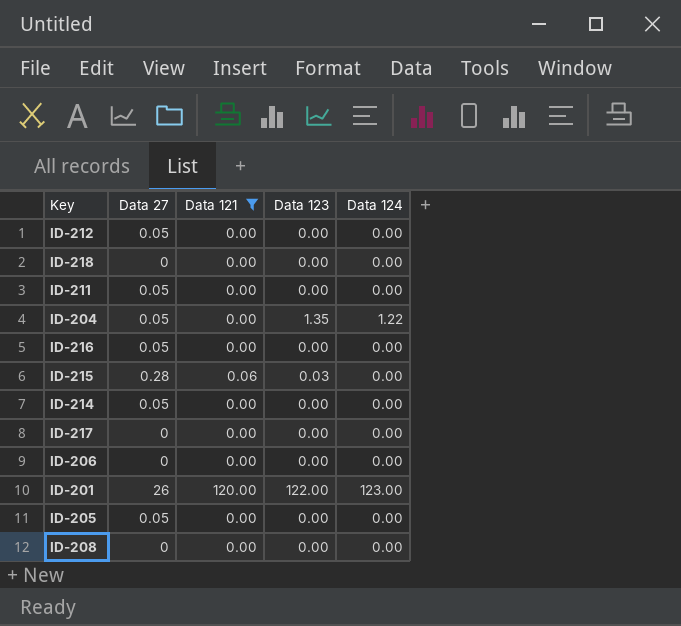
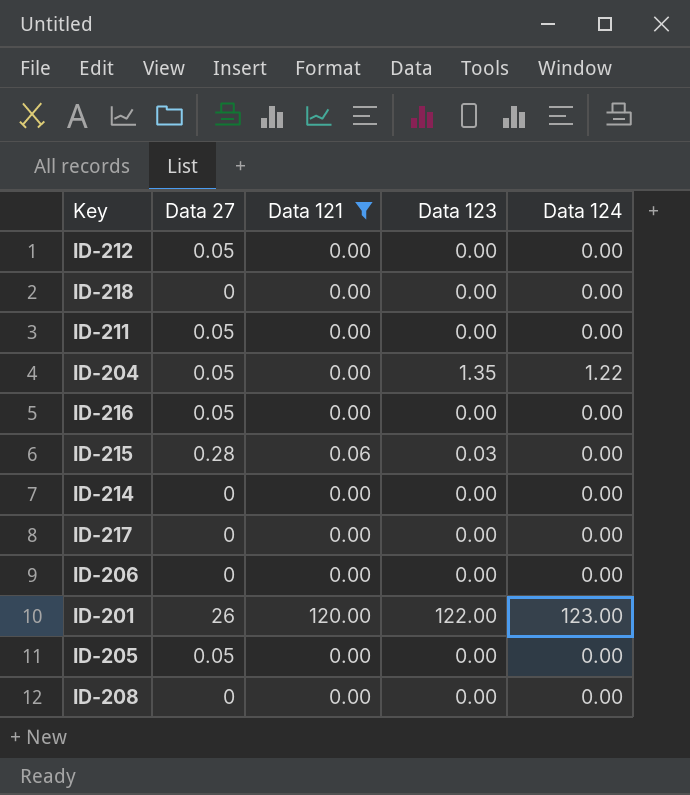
ID-214 | Data 27: 0.05 -> 0

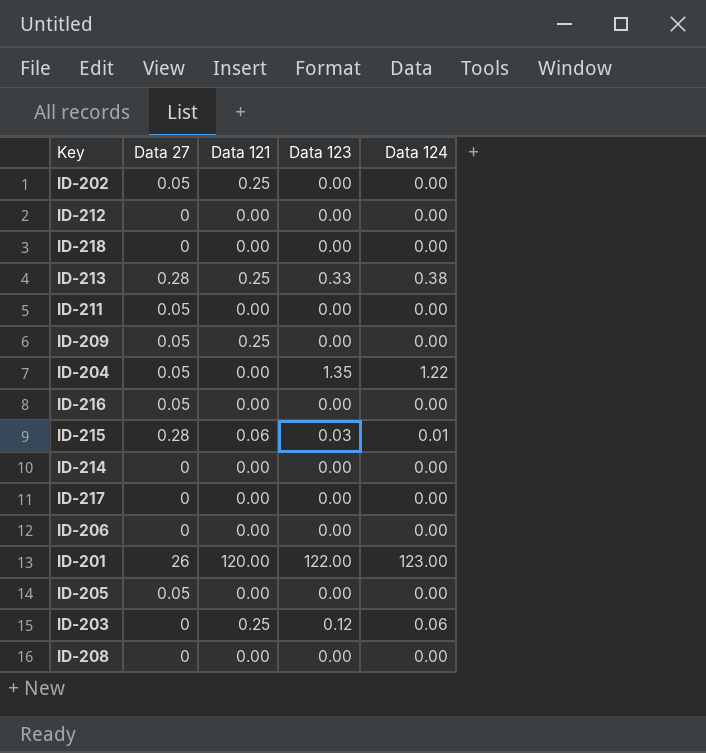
filter: Data 121 != 0.25 -> none
ID-212 | Data 27: 0.05 -> 0
ID-215 | Data 124: 0.00 -> 0.01

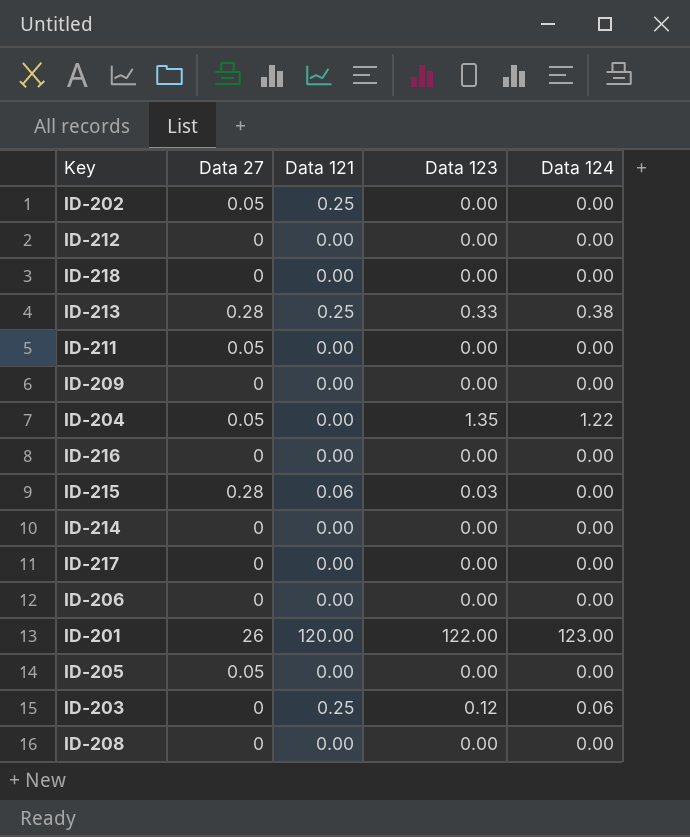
ID-209 | Data 27: 0.05 -> 0
ID-209 | Data 121: 0.25 -> 0.00
ID-216 | Data 27: 0.05 -> 0
ID-215 | Data 124: 0.01 -> 0.00

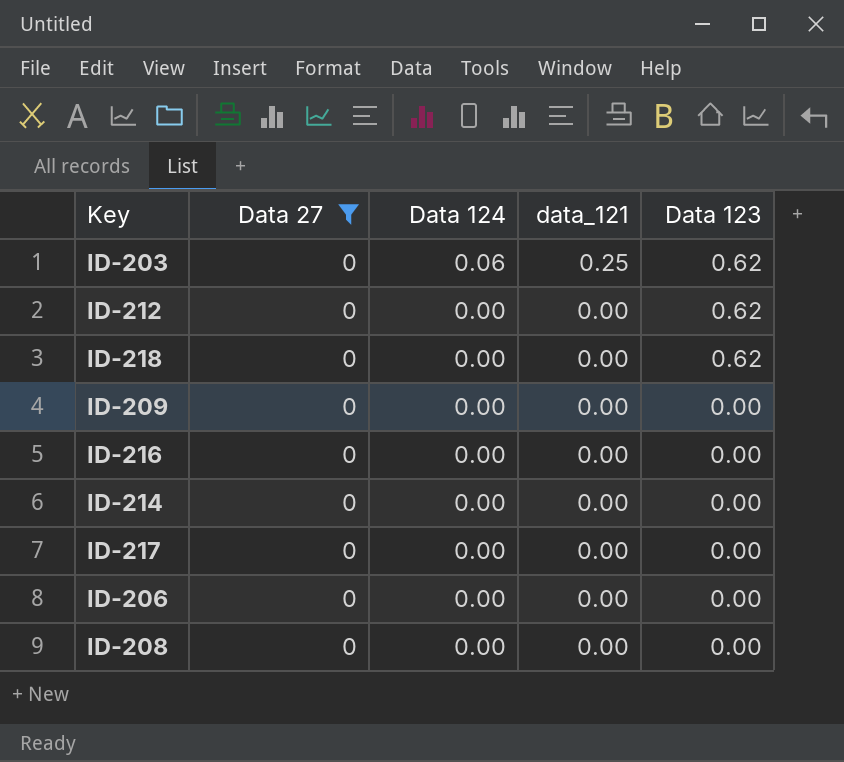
filter: none -> Data 27 = 0
row order: none -> Data 124 descending
column Data 124 | position: 5 -> 3
column name: Data 121 -> data_121
ID-203 | Data 123: 0.12 -> 0.62
ID-212 | Data 123: 0.00 -> 0.62
ID-218 | Data 123: 0.00 -> 0.62

